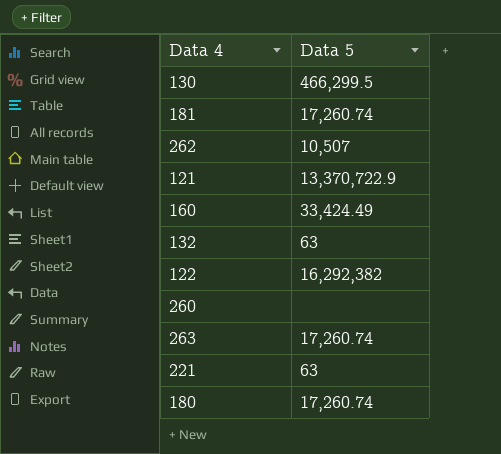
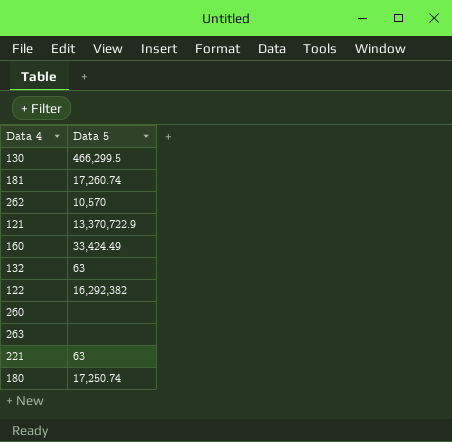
262 | Data 5: 10,507 -> 10,570
263 | Data 5: 17,260.74 -> none
180 | Data 5: 17,260.74 -> 17,250.74

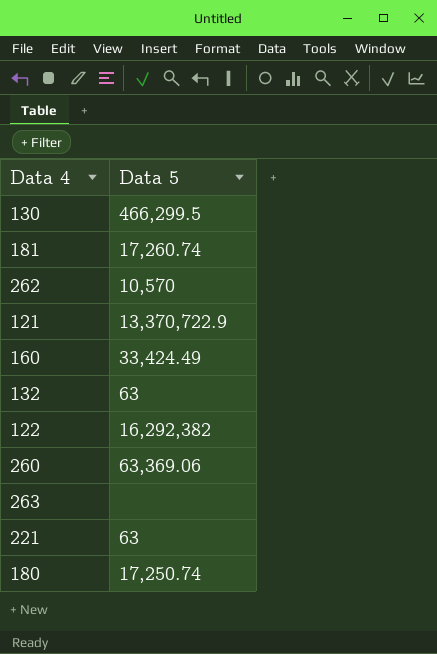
260 | Data 5: none -> 63,369.06

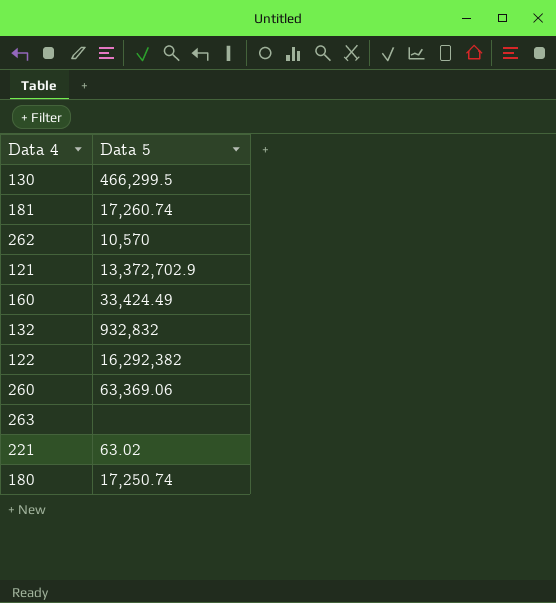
121 | Data 5: 13,370,722.9 -> 13,372,702.9
132 | Data 5: 63 -> 932,832
221 | Data 5: 63 -> 63.02

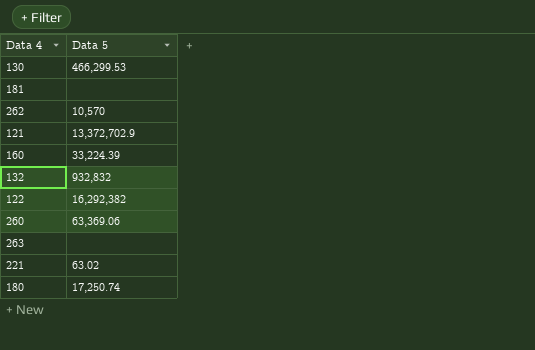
130 | Data 5: 466,299.5 -> 466,299.53
181 | Data 5: 17,260.74 -> none
160 | Data 5: 33,424.49 -> 33,224.39

